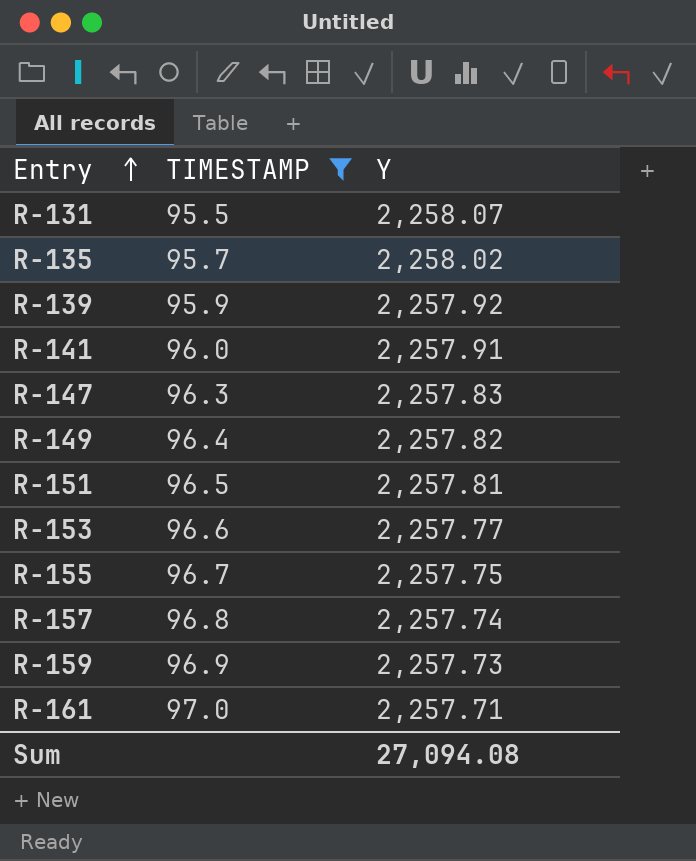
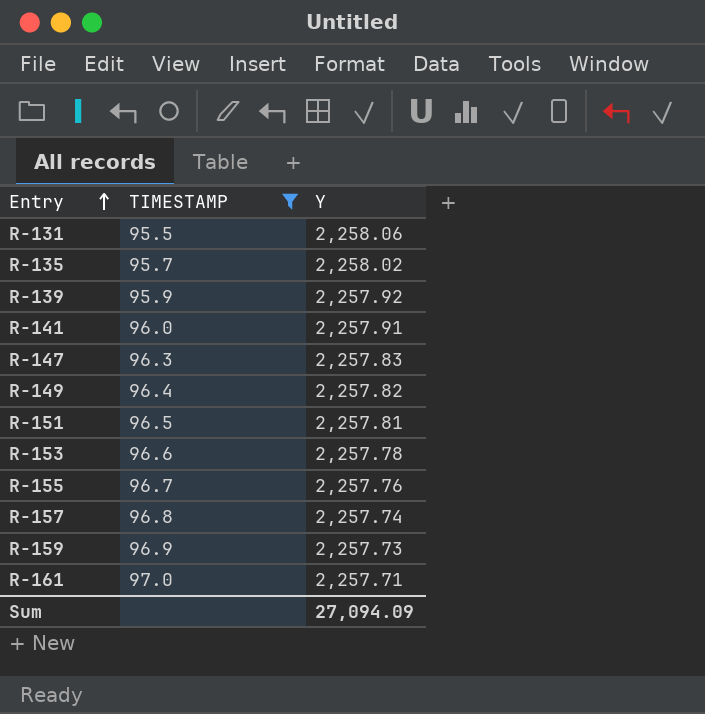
R-131 | Y: 2,258.07 -> 2,258.06
R-153 | Y: 2,257.77 -> 2,257.78
R-155 | Y: 2,257.75 -> 2,257.76
Sum | Y: 27,094.08 -> 27,094.09

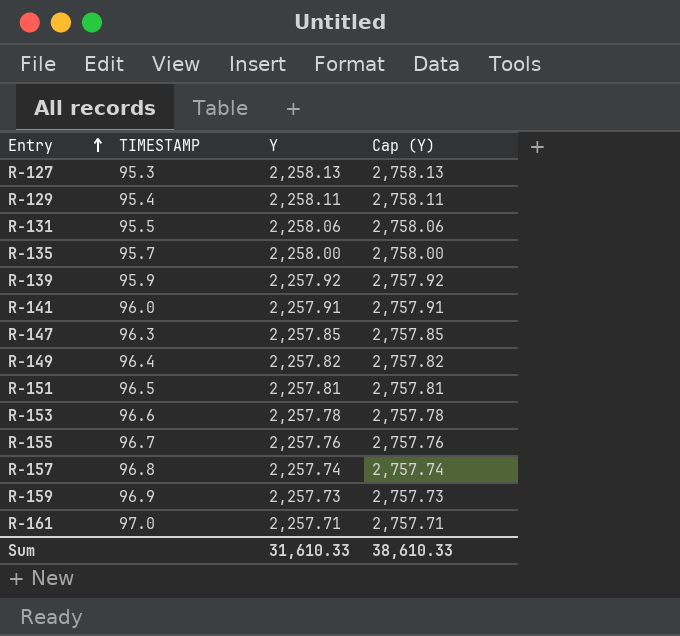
filter: TIMESTAMP >= 95.5 -> none
column Cap (Y) | formula: none -> [Y] + 500
R-135 | Y: 2,258.02 -> 2,258.00
R-147 | Y: 2,257.83 -> 2,257.85
Sum | Y: 27,094.09 -> 31,610.33

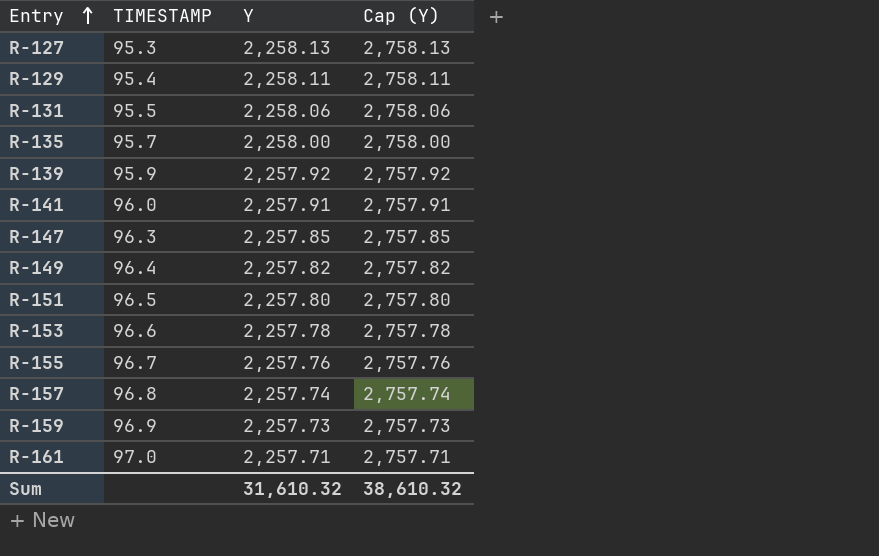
R-151 | Y: 2,257.81 -> 2,257.80
R-151 | Cap (Y): 2,757.81 -> 2,757.80
Sum | Y: 31,610.33 -> 31,610.32
Sum | Cap (Y): 38,610.33 -> 38,610.32

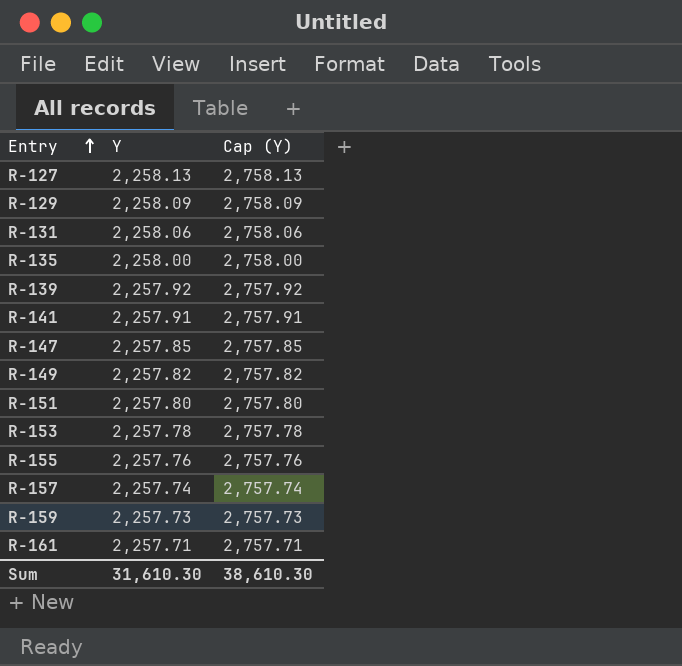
column TIMESTAMP | position: 2 -> none
R-129 | Y: 2,258.11 -> 2,258.09
R-129 | Cap (Y): 2,758.11 -> 2,758.09
Sum | Y: 31,610.32 -> 31,610.30
Sum | Cap (Y): 38,610.32 -> 38,610.30

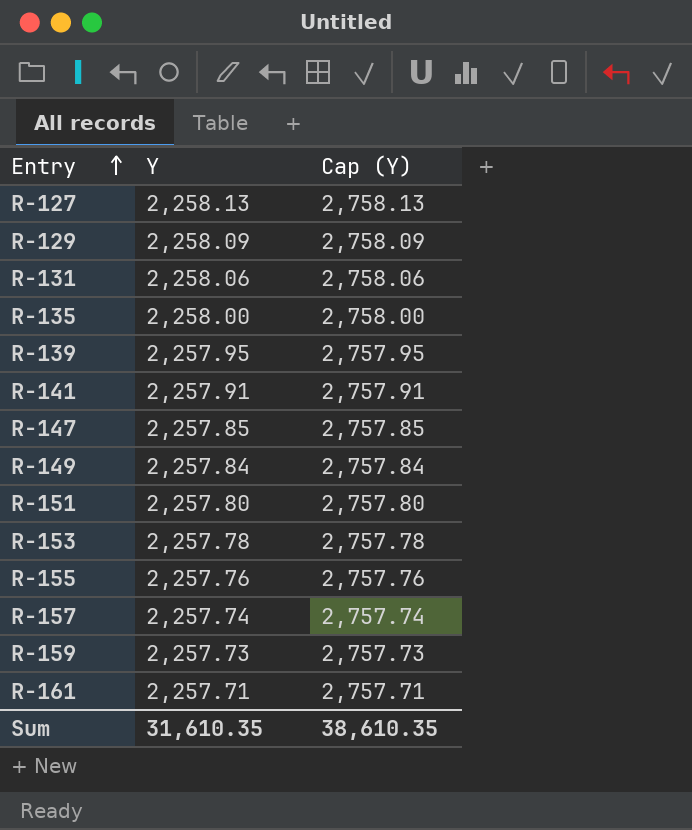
R-139 | Y: 2,257.92 -> 2,257.95
R-139 | Cap (Y): 2,757.92 -> 2,757.95
R-149 | Y: 2,257.82 -> 2,257.84
R-149 | Cap (Y): 2,757.82 -> 2,757.84
Sum | Y: 31,610.30 -> 31,610.35
Sum | Cap (Y): 38,610.30 -> 38,610.35

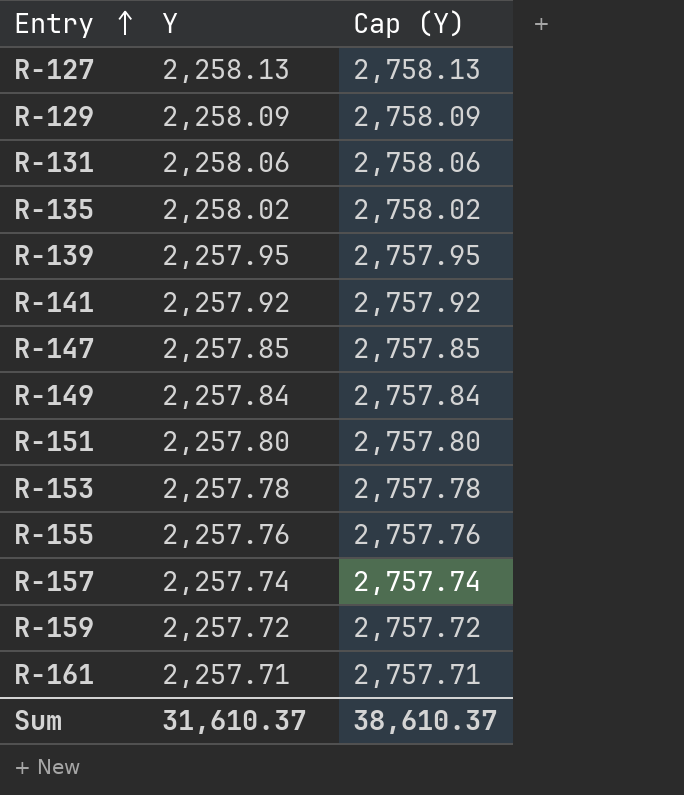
R-135 | Y: 2,258.00 -> 2,258.02
R-135 | Cap (Y): 2,758.00 -> 2,758.02
R-141 | Y: 2,257.91 -> 2,257.92
R-141 | Cap (Y): 2,757.91 -> 2,757.92
R-159 | Y: 2,257.73 -> 2,257.72
R-159 | Cap (Y): 2,757.73 -> 2,757.72
Sum | Y: 31,610.35 -> 31,610.37
Sum | Cap (Y): 38,610.35 -> 38,610.37

